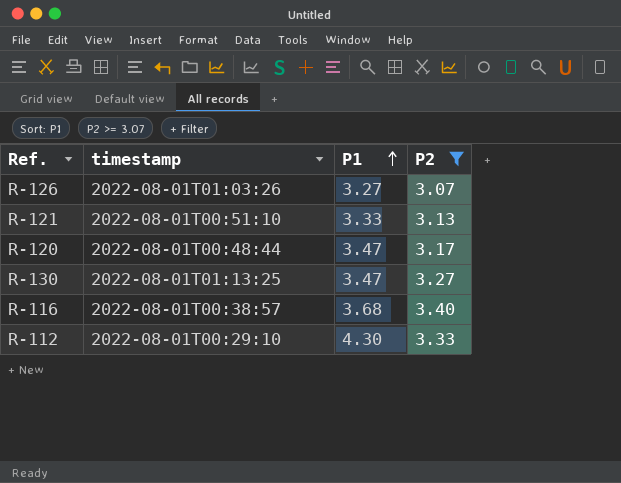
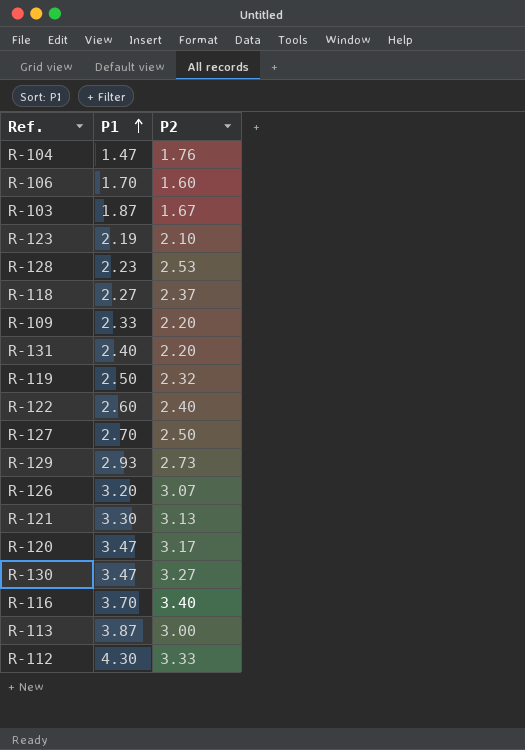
filter: P2 >= 3.07 -> none
column timestamp | position: 2 -> none
R-126 | P1: 3.27 -> 3.20
R-121 | P1: 3.33 -> 3.30
R-116 | P1: 3.68 -> 3.70

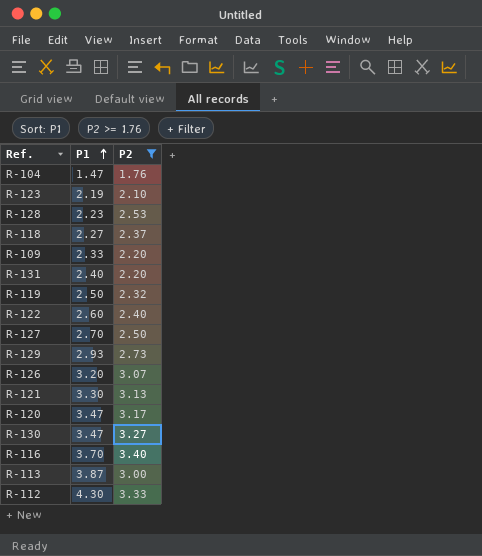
filter: none -> P2 >= 1.76

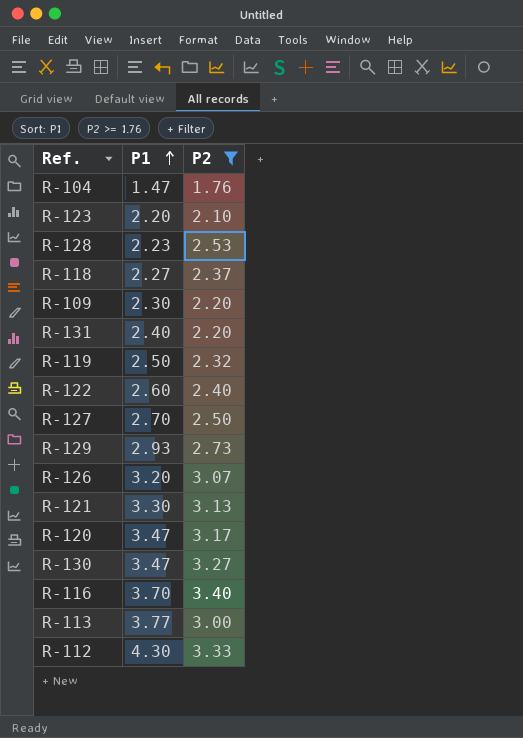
R-123 | P1: 2.19 -> 2.20
R-109 | P1: 2.33 -> 2.30
R-113 | P1: 3.87 -> 3.77

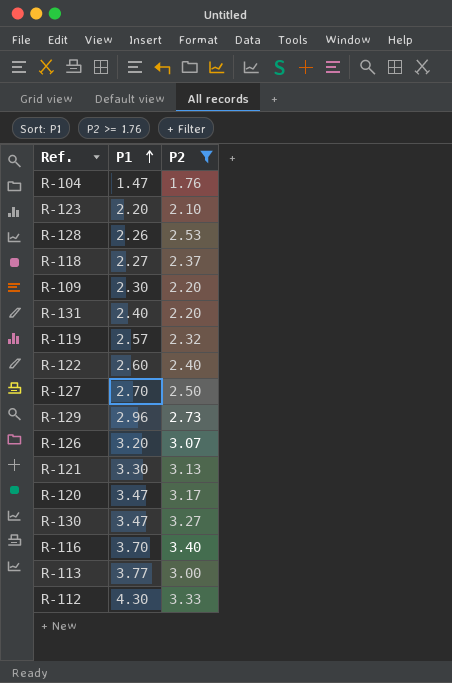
R-128 | P1: 2.23 -> 2.26
R-119 | P1: 2.50 -> 2.57
R-129 | P1: 2.93 -> 2.96

